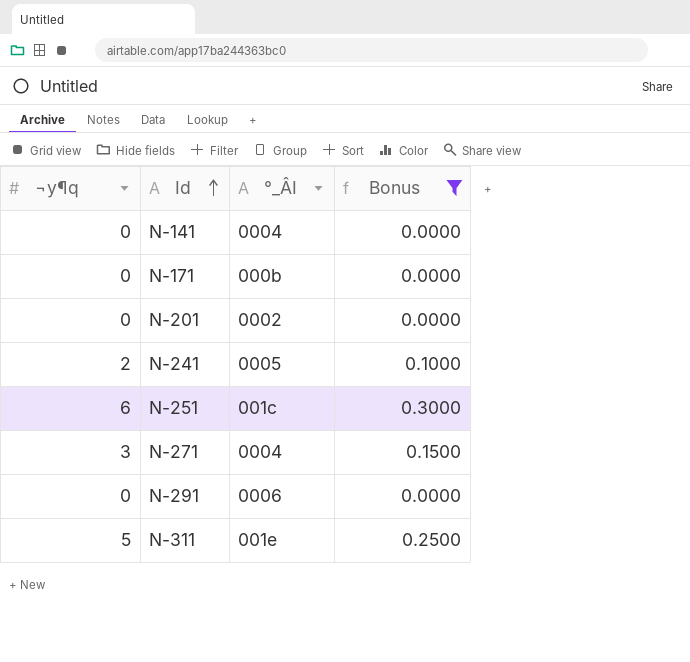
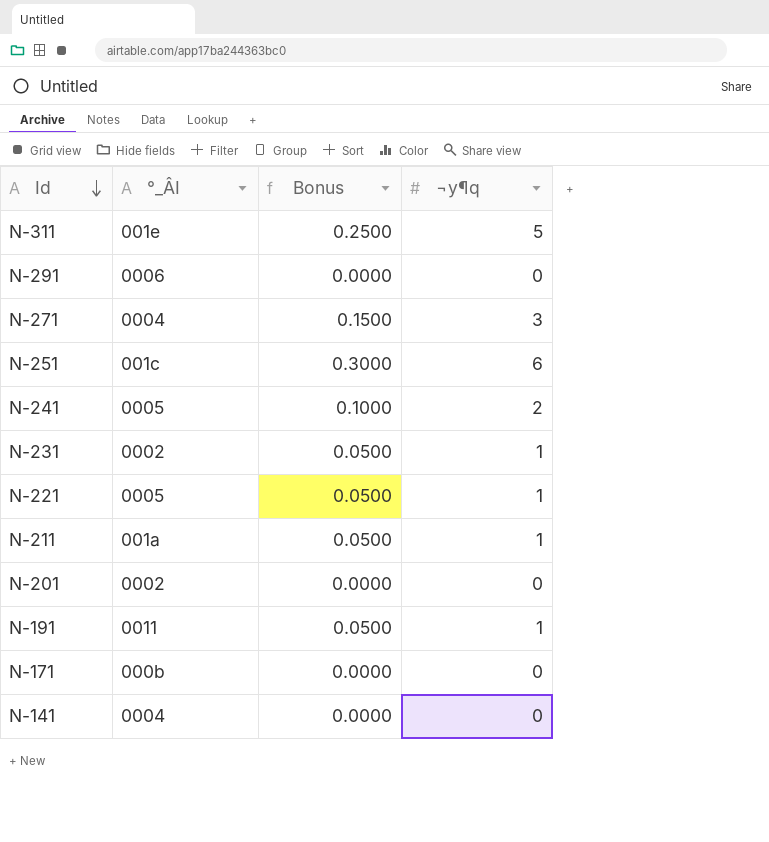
filter: Bonus != 0.0500 -> none
row order: Id ascending -> Id descending
column ¬y¶q | position: 1 -> 4

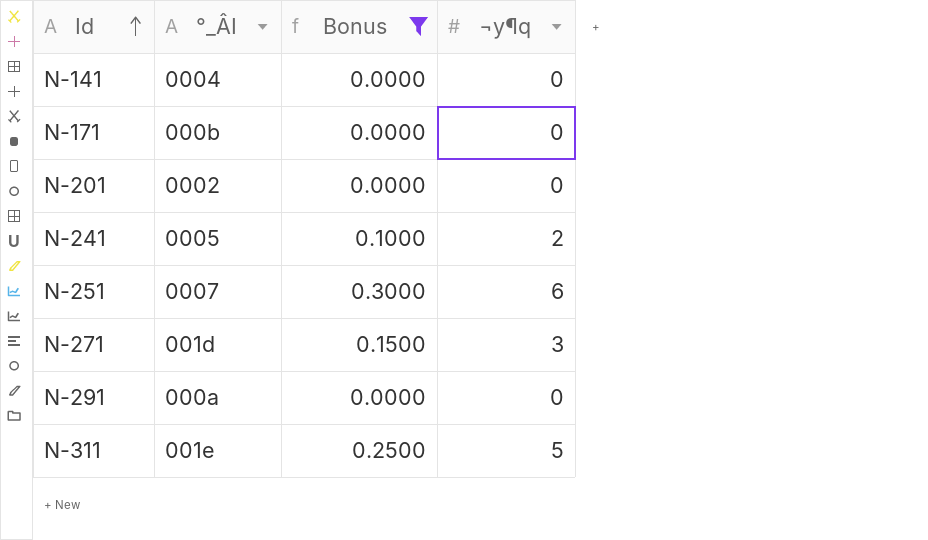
filter: none -> Bonus != 0.0500
row order: Id descending -> Id ascending
N-251 | °_ÂI: 001c -> 0007
N-271 | °_ÂI: 0004 -> 001d
N-291 | °_ÂI: 0006 -> 000a

